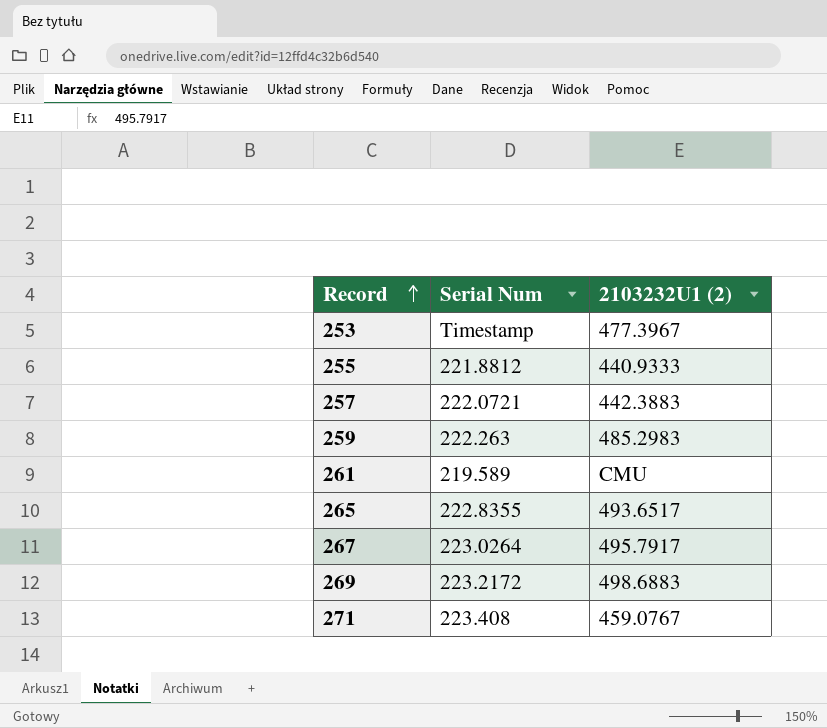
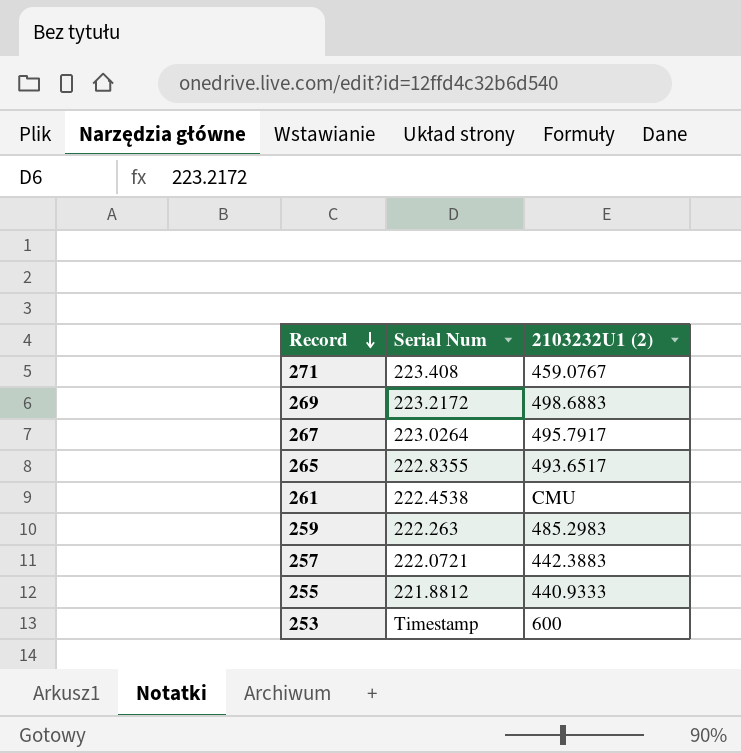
row order: Record ascending -> Record descending
261 | Serial Num: 219.589 -> 222.4538
253 | 2103232U1 (2): 477.3967 -> 600

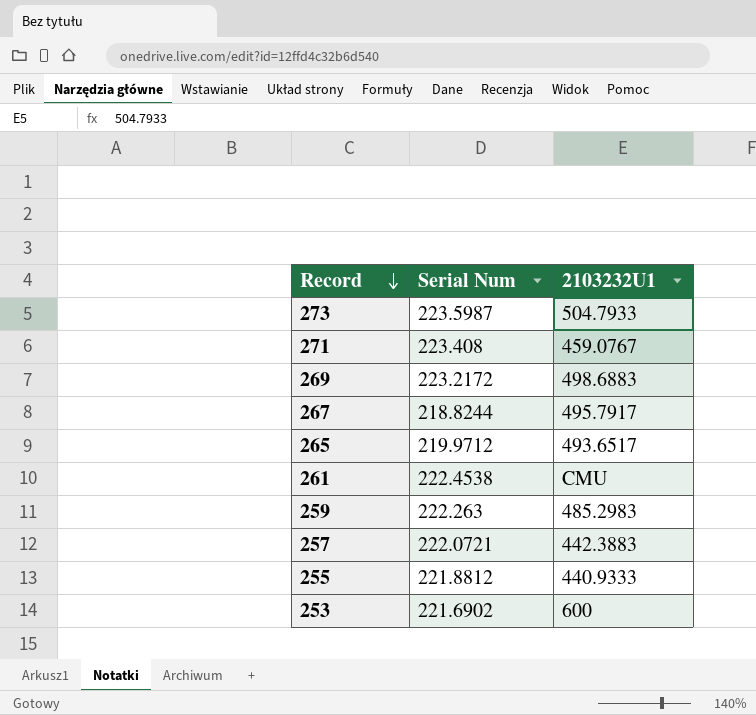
column name: 2103232U1 (2) -> 2103232U1
row 273: none -> 223.5987 | 504.7933
267 | Serial Num: 223.0264 -> 218.8244
265 | Serial Num: 222.8355 -> 219.9712
253 | Serial Num: Timestamp -> 221.6902

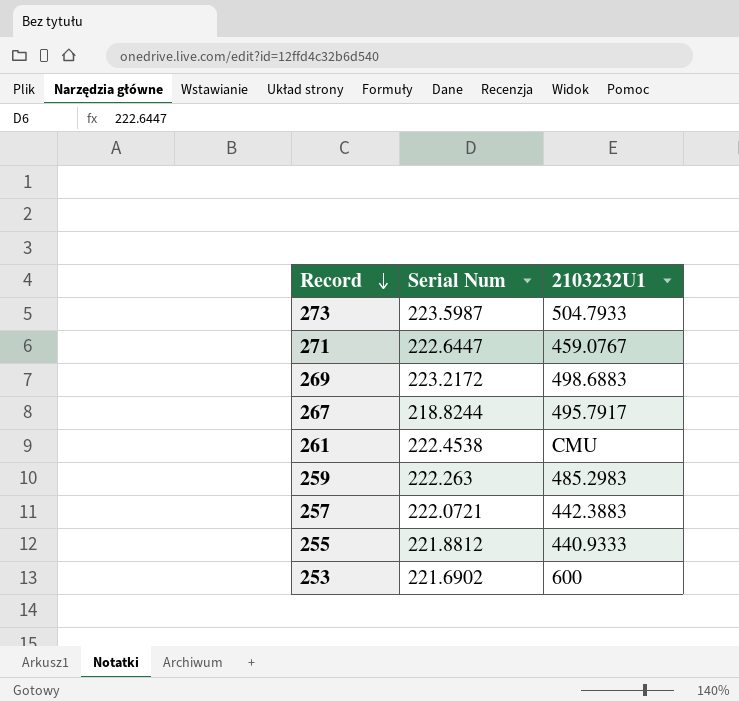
row 265: 219.9712 | 493.6517 -> none
271 | Serial Num: 223.408 -> 222.6447

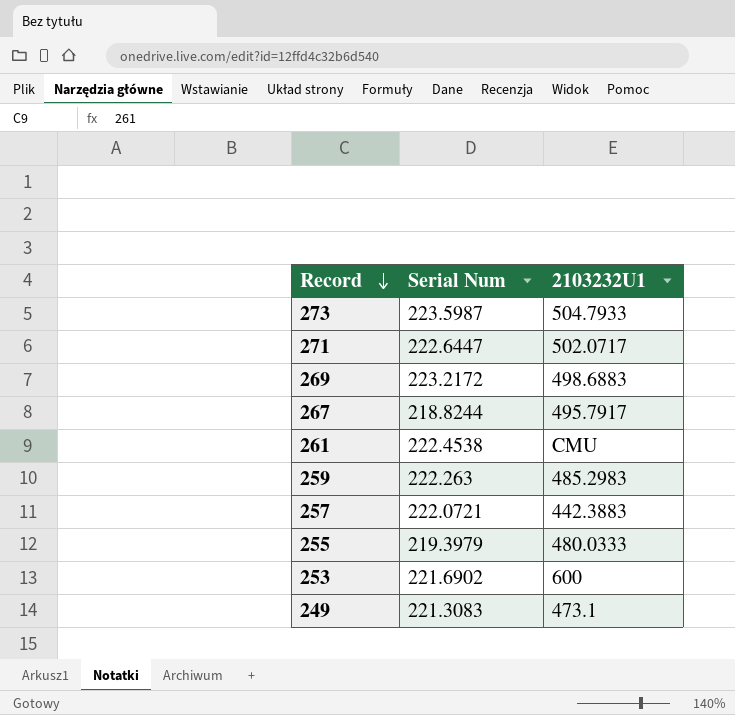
271 | 2103232U1: 459.0767 -> 502.0717
255 | Serial Num: 221.8812 -> 219.3979
255 | 2103232U1: 440.9333 -> 480.0333
row 249: none -> 221.3083 | 473.1

